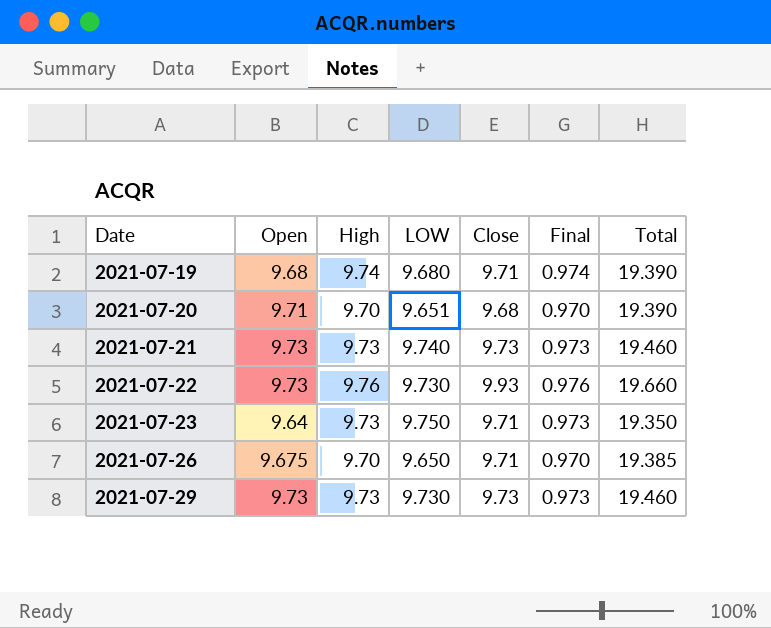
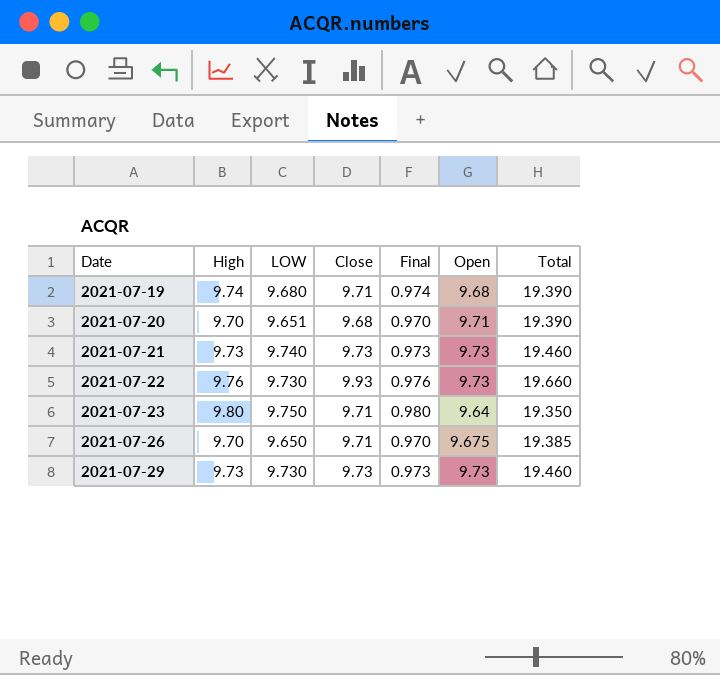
column Open | position: 2 -> 6
2021-07-23 | High: 9.73 -> 9.80
2021-07-23 | Final: 0.973 -> 0.980

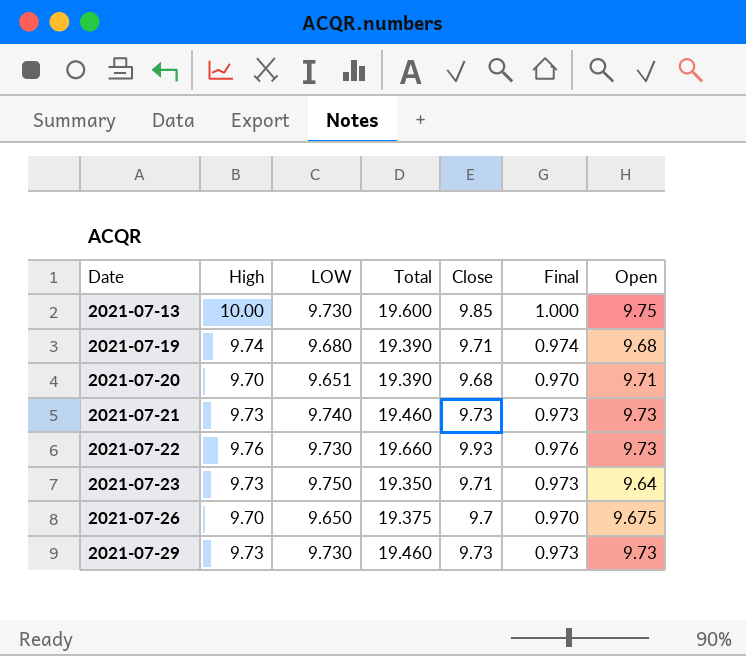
column Total | position: 7 -> 4
row 2021-07-13: none -> 10.00 | 9.730 | 19.600 | 9.85 | 1.000 | 9.75
2021-07-23 | High: 9.80 -> 9.73
2021-07-23 | Final: 0.980 -> 0.973
2021-07-26 | Total: 19.385 -> 19.375
2021-07-26 | Close: 9.71 -> 9.7

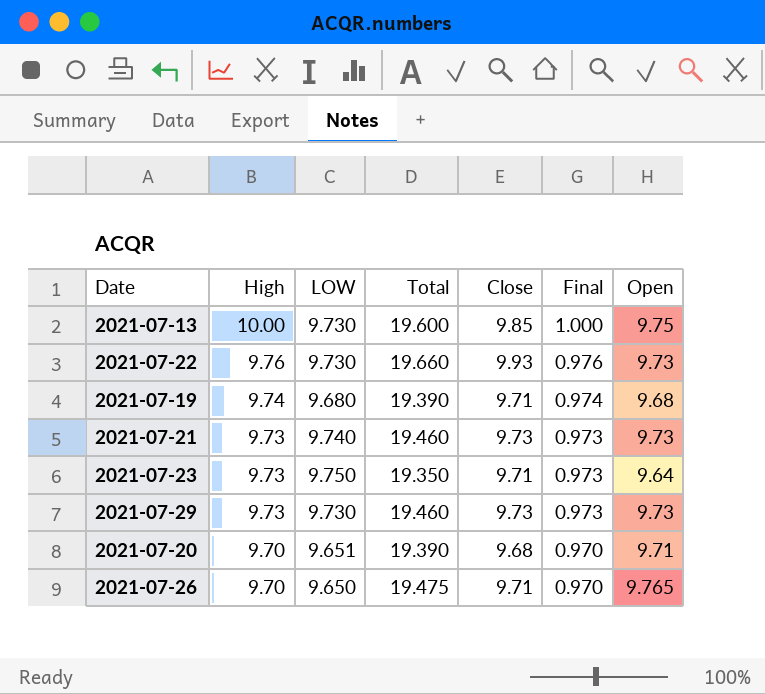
row order: Date ascending -> High descending
2021-07-26 | Total: 19.375 -> 19.475
2021-07-26 | Close: 9.7 -> 9.71
2021-07-26 | Open: 9.675 -> 9.765

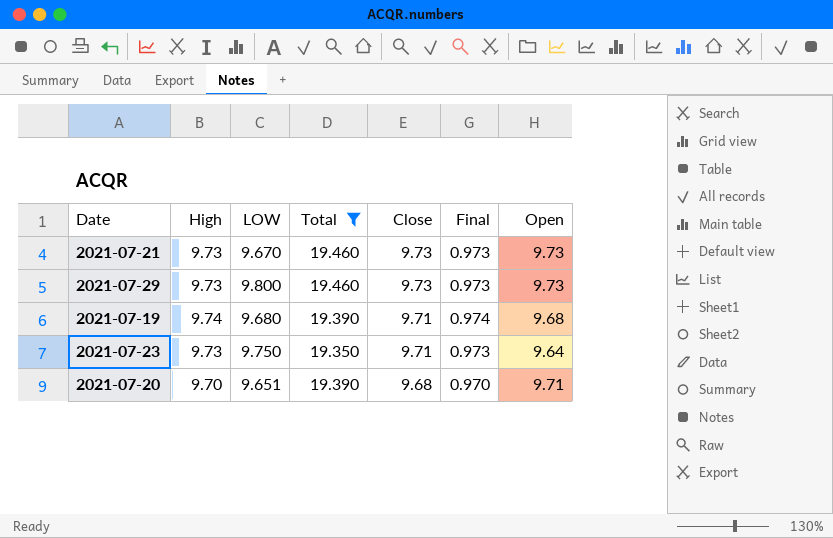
filter: none -> Total <= 19.460
row order: High descending -> Close descending
2021-07-21 | LOW: 9.740 -> 9.670
2021-07-29 | LOW: 9.730 -> 9.800

